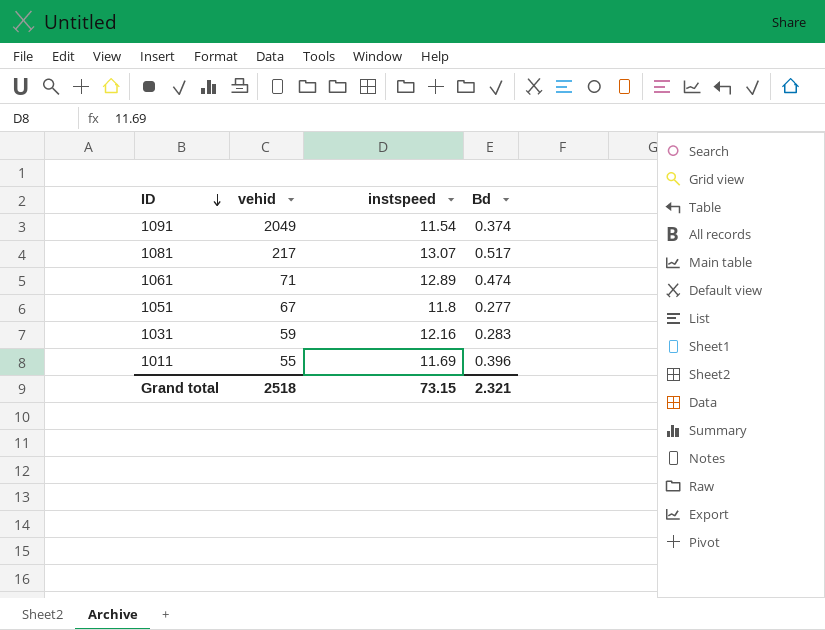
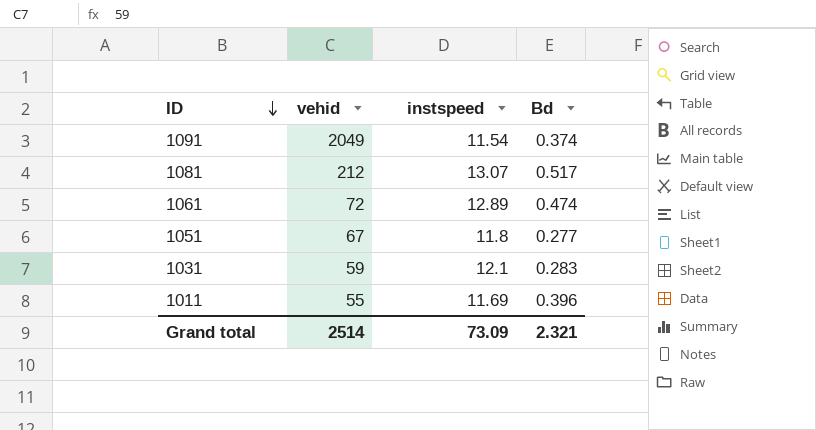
1081 | vehid: 217 -> 212
1061 | vehid: 71 -> 72
1031 | instspeed: 12.16 -> 12.1
Grand total | vehid: 2518 -> 2514
Grand total | instspeed: 73.15 -> 73.09

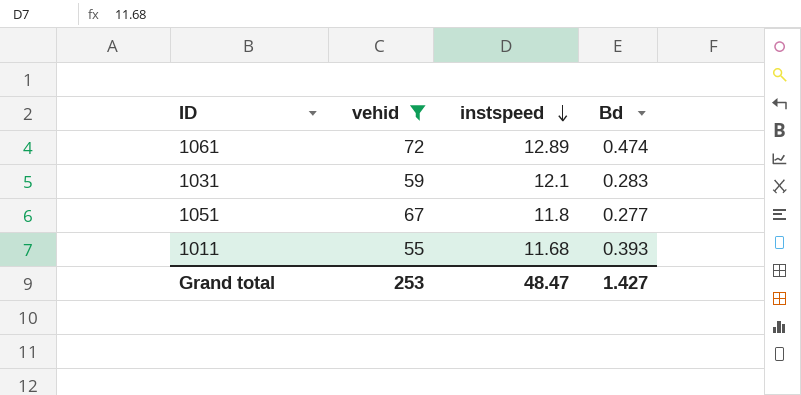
filter: none -> vehid <= 72
row order: ID descending -> instspeed descending
1011 | instspeed: 11.69 -> 11.68
1011 | Bd: 0.396 -> 0.393
Grand total | vehid: 2514 -> 253
Grand total | instspeed: 73.09 -> 48.47
Grand total | Bd: 2.321 -> 1.427

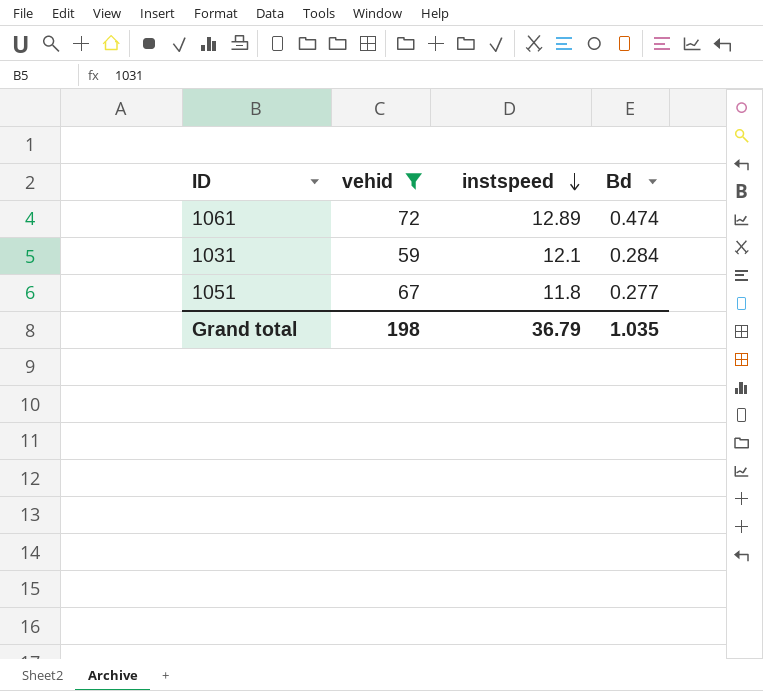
row 1011: 55 | 11.68 | 0.393 -> none
1031 | Bd: 0.283 -> 0.284
Grand total | vehid: 253 -> 198
Grand total | instspeed: 48.47 -> 36.79
Grand total | Bd: 1.427 -> 1.035

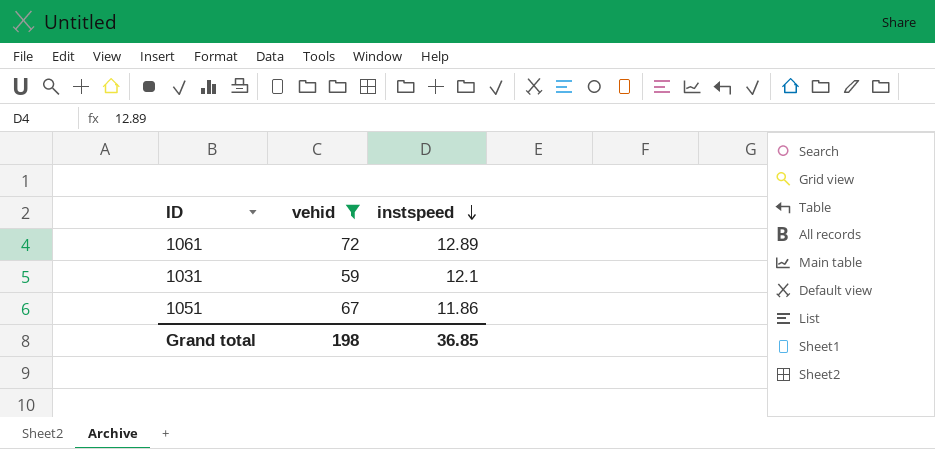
column Bd | position: 4 -> none
1051 | instspeed: 11.8 -> 11.86
Grand total | instspeed: 36.79 -> 36.85

